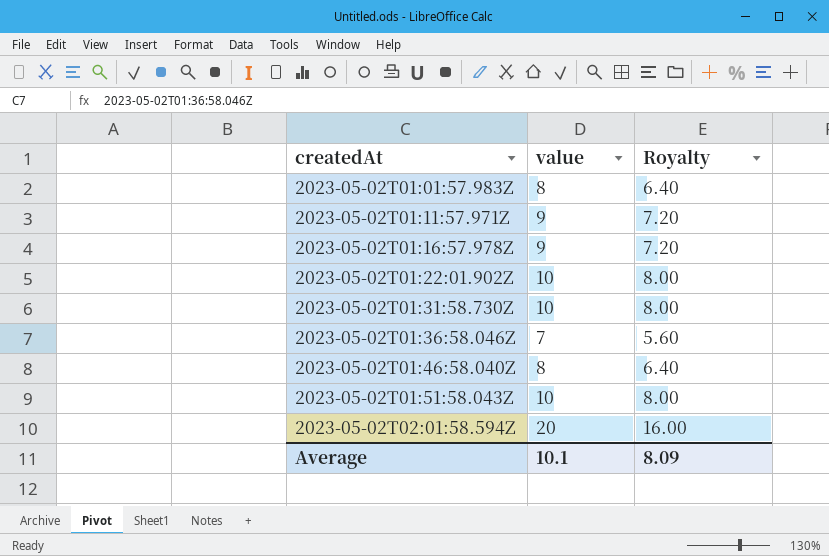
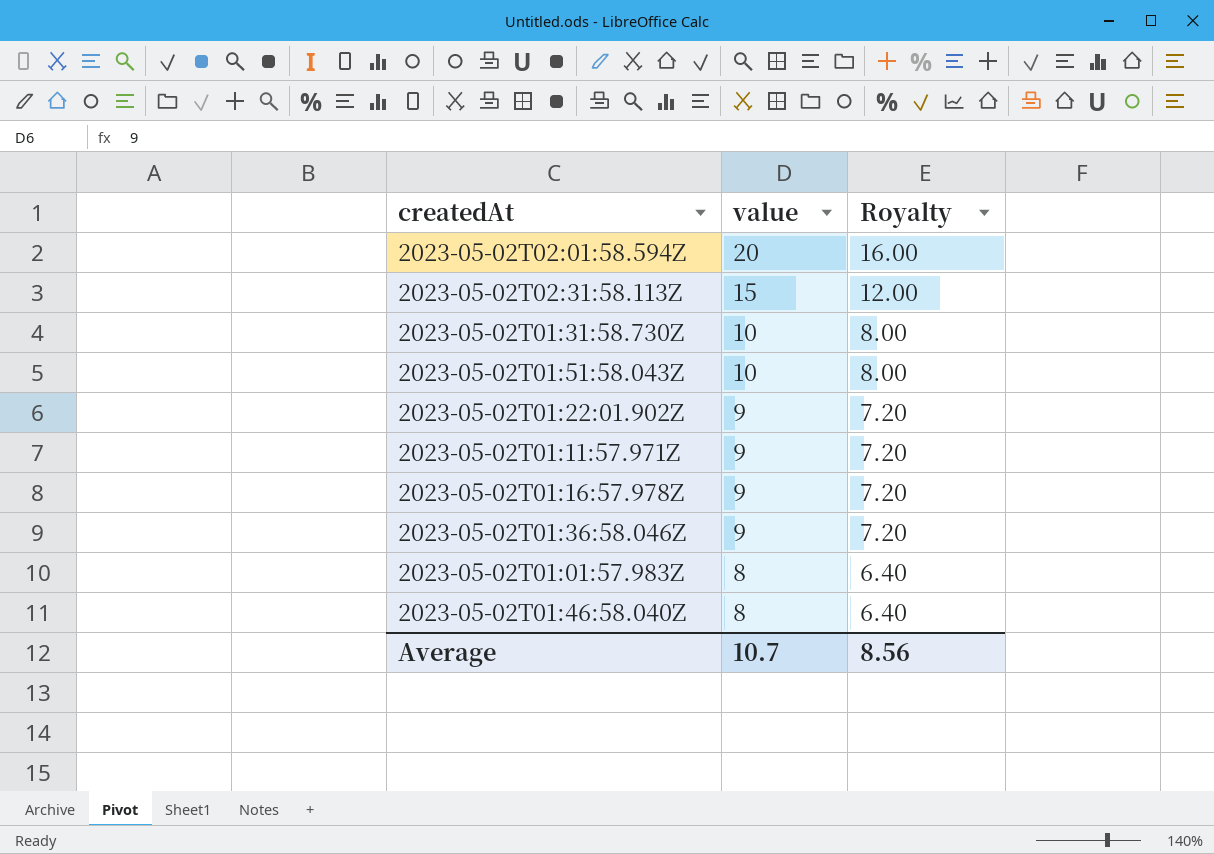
row order: createdAt ascending -> value descending
row 2023-05-02T02:31:58.113Z: none -> 15 | 12.00
2023-05-02T01:22:01.902Z | value: 10 -> 9
2023-05-02T01:22:01.902Z | Royalty: 8.00 -> 7.20
2023-05-02T01:36:58.046Z | value: 7 -> 9
2023-05-02T01:36:58.046Z | Royalty: 5.60 -> 7.20
Average | value: 10.1 -> 10.7
Average | Royalty: 8.09 -> 8.56

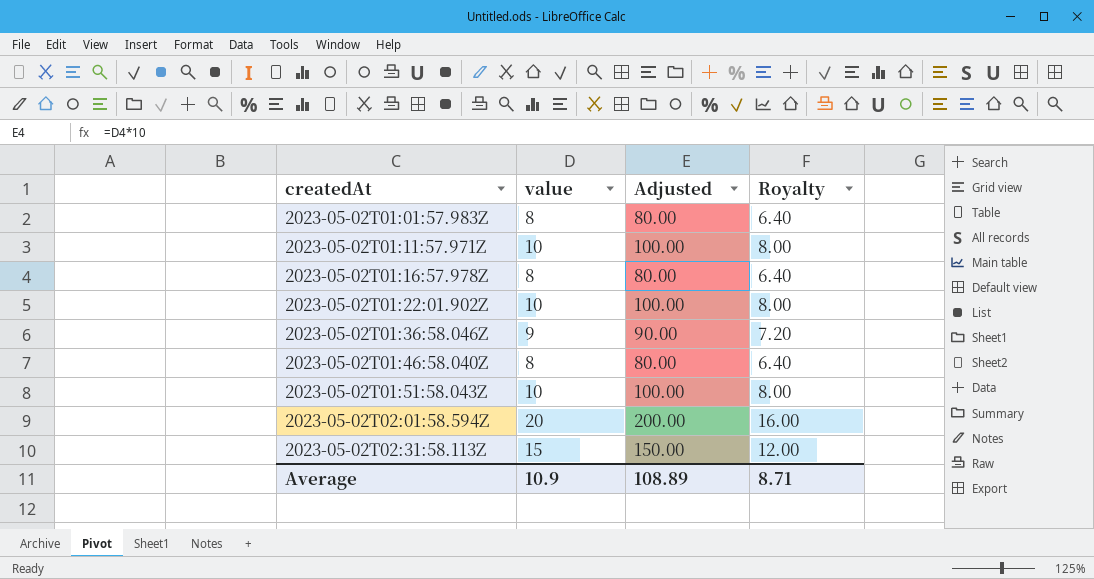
row order: value descending -> createdAt ascending
column Adjusted | formula: none -> [value] * 10
row 2023-05-02T01:31:58.730Z: 10 | 8.00 -> none
2023-05-02T01:11:57.971Z | value: 9 -> 10
2023-05-02T01:11:57.971Z | Royalty: 7.20 -> 8.00
2023-05-02T01:16:57.978Z | value: 9 -> 8
2023-05-02T01:16:57.978Z | Royalty: 7.20 -> 6.40
2023-05-02T01:22:01.902Z | value: 9 -> 10
2023-05-02T01:22:01.902Z | Royalty: 7.20 -> 8.00
Average | value: 10.7 -> 10.9
Average | Royalty: 8.56 -> 8.71

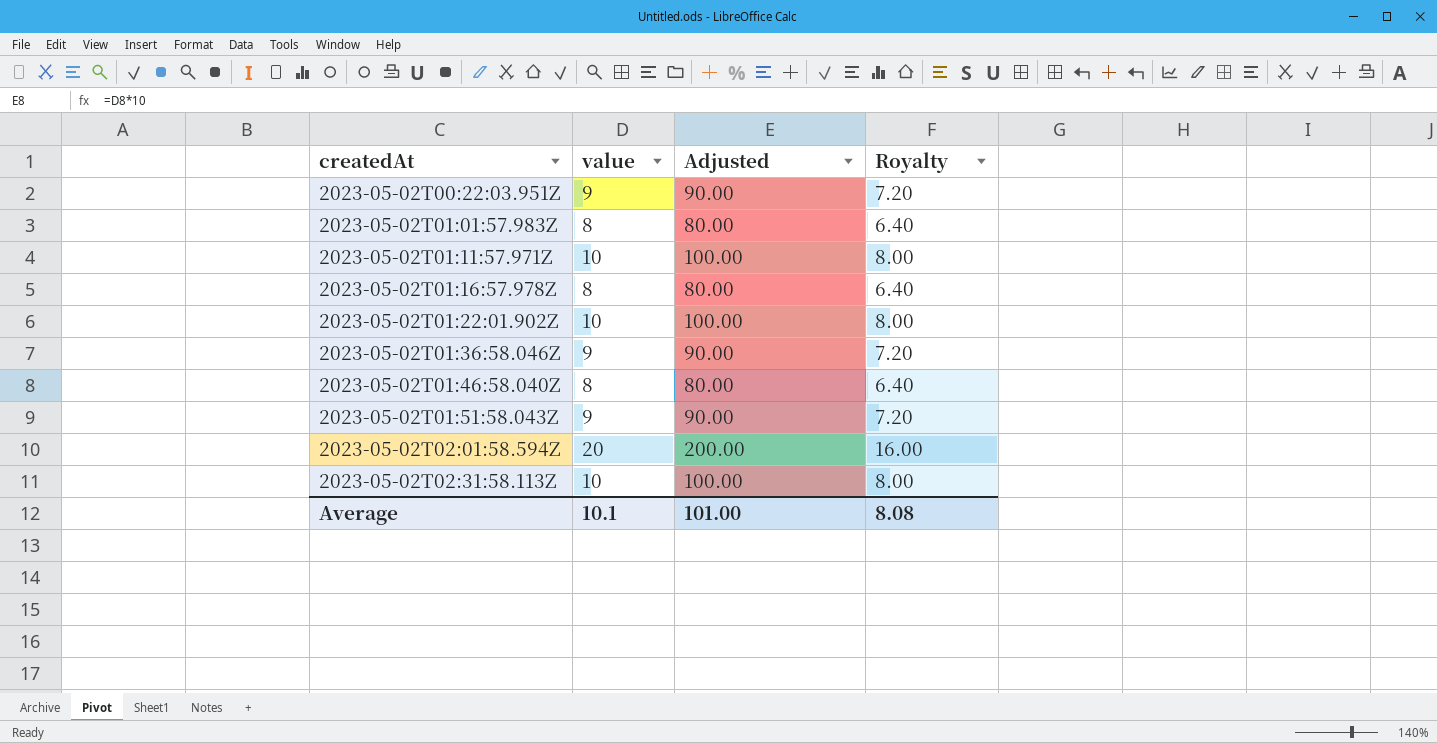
row 2023-05-02T00:22:03.951Z: none -> 9 | 90.00 | 7.20
2023-05-02T01:51:58.043Z | value: 10 -> 9
2023-05-02T01:51:58.043Z | Adjusted: 100.00 -> 90.00
2023-05-02T01:51:58.043Z | Royalty: 8.00 -> 7.20
2023-05-02T02:31:58.113Z | value: 15 -> 10
2023-05-02T02:31:58.113Z | Adjusted: 150.00 -> 100.00
2023-05-02T02:31:58.113Z | Royalty: 12.00 -> 8.00
Average | value: 10.9 -> 10.1
Average | Adjusted: 108.89 -> 101.00
Average | Royalty: 8.71 -> 8.08

